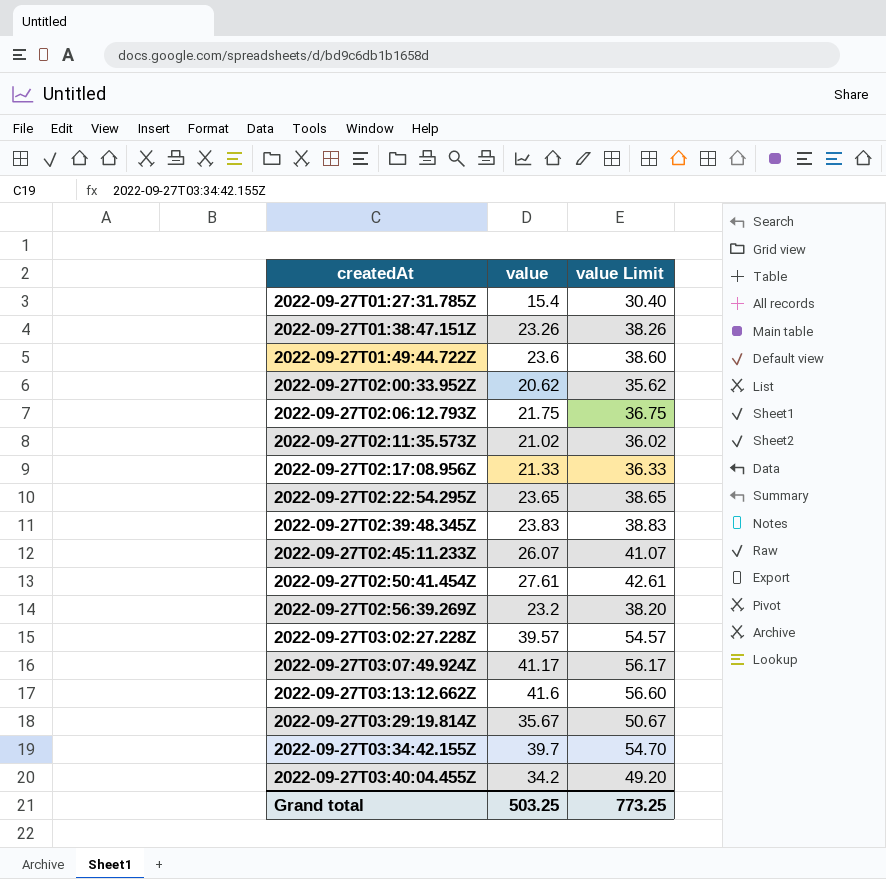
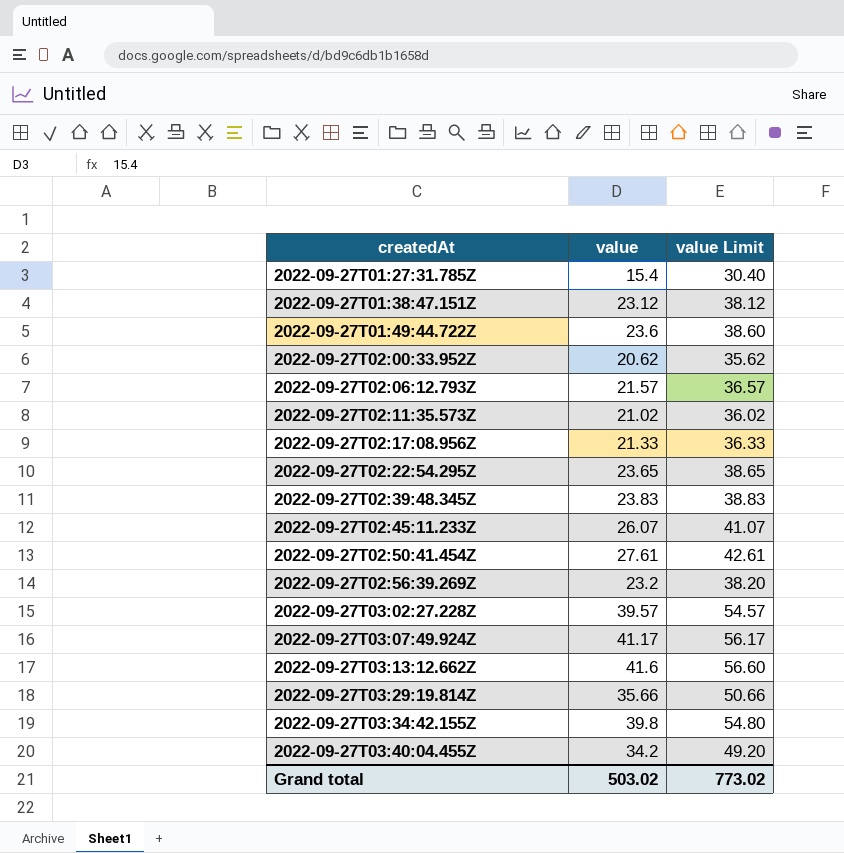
2022-09-27T01:38:47.151Z | value: 23.26 -> 23.12
2022-09-27T01:38:47.151Z | value Limit: 38.26 -> 38.12
2022-09-27T02:06:12.793Z | value: 21.75 -> 21.57
2022-09-27T02:06:12.793Z | value Limit: 36.75 -> 36.57
2022-09-27T03:29:19.814Z | value: 35.67 -> 35.66
2022-09-27T03:29:19.814Z | value Limit: 50.67 -> 50.66
2022-09-27T03:34:42.155Z | value: 39.7 -> 39.8
2022-09-27T03:34:42.155Z | value Limit: 54.70 -> 54.80
Grand total | value: 503.25 -> 503.02
Grand total | value Limit: 773.25 -> 773.02

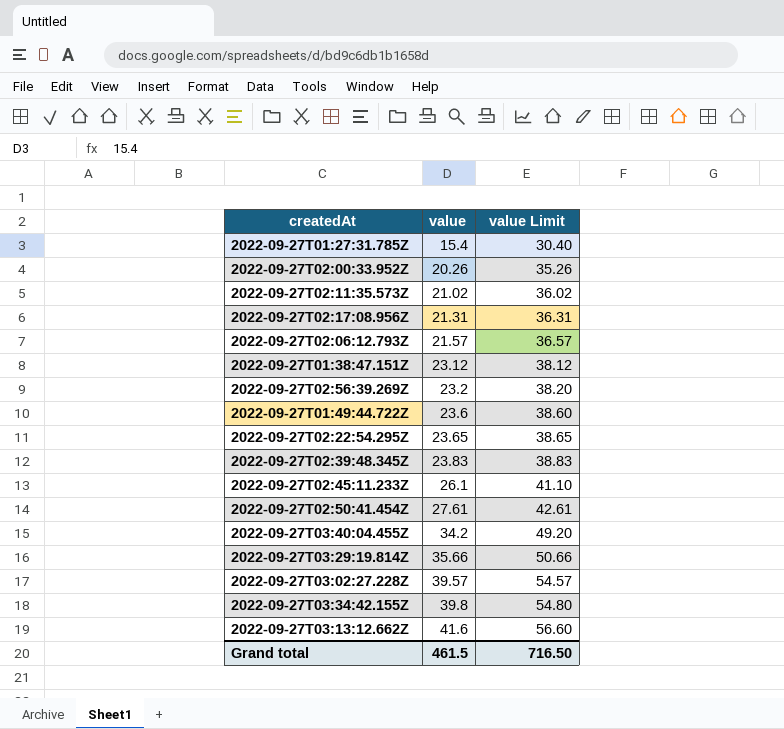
row order: createdAt ascending -> value ascending
row 2022-09-27T03:07:49.924Z: 41.17 | 56.17 -> none
2022-09-27T02:00:33.952Z | value: 20.62 -> 20.26
2022-09-27T02:00:33.952Z | value Limit: 35.62 -> 35.26
2022-09-27T02:17:08.956Z | value: 21.33 -> 21.31
2022-09-27T02:17:08.956Z | value Limit: 36.33 -> 36.31
2022-09-27T02:45:11.233Z | value: 26.07 -> 26.1
2022-09-27T02:45:11.233Z | value Limit: 41.07 -> 41.10
Grand total | value: 503.02 -> 461.5
Grand total | value Limit: 773.02 -> 716.50

